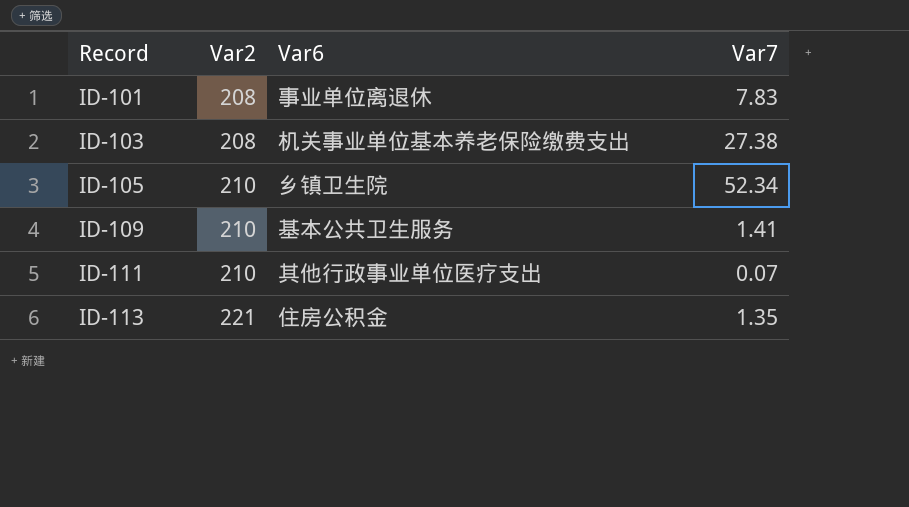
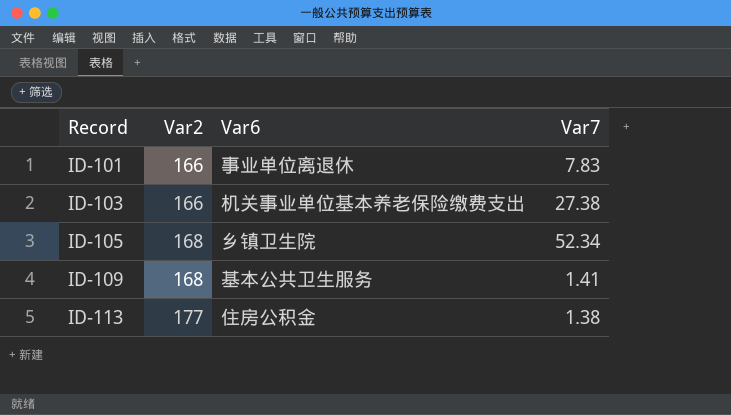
row ID-111: 210 | 其他行政事业单位医疗支出 | 0.07 -> none
ID-101 | Var2: 208 -> 166
ID-103 | Var2: 208 -> 166
ID-105 | Var2: 210 -> 168
ID-109 | Var2: 210 -> 168
ID-113 | Var2: 221 -> 177
ID-113 | Var7: 1.35 -> 1.38

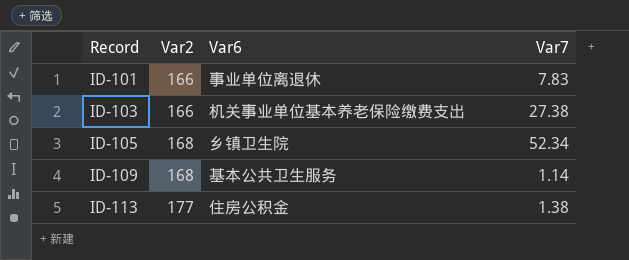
ID-109 | Var7: 1.41 -> 1.14

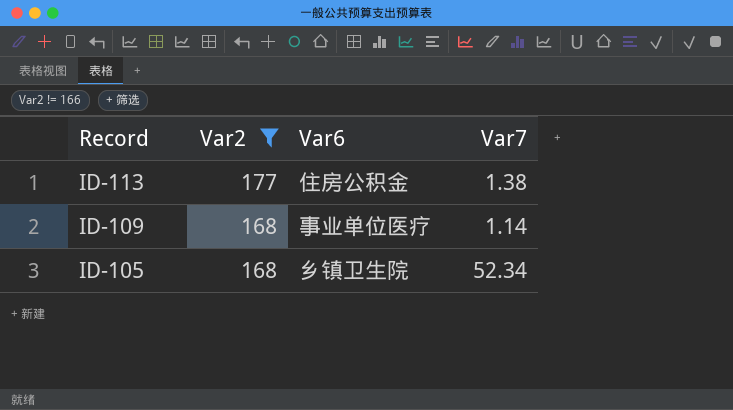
filter: none -> Var2 != 166
row order: Record ascending -> Record descending
ID-109 | Var6: 基本公共卫生服务 -> 事业单位医疗

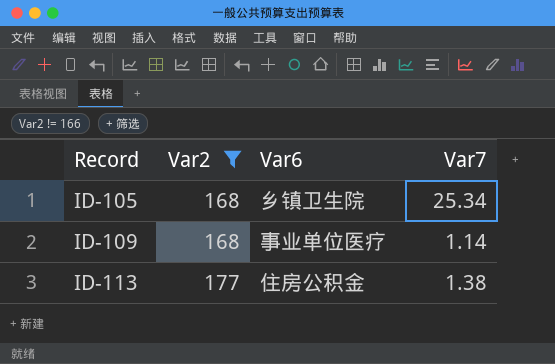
row order: Record descending -> Record ascending
ID-105 | Var7: 52.34 -> 25.34

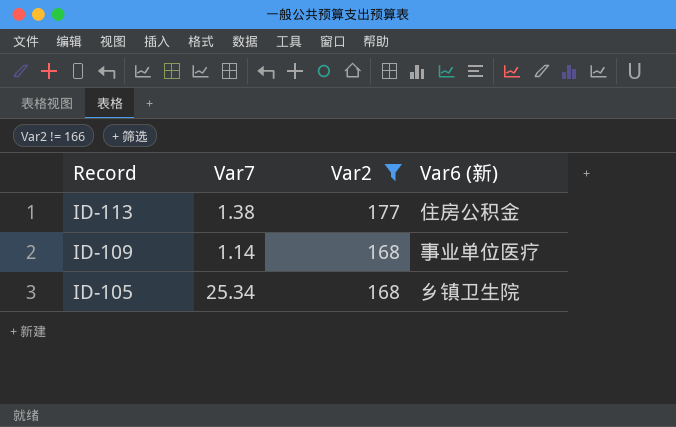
row order: Record ascending -> Record descending
column Var7 | position: 4 -> 2
column name: Var6 -> Var6 (新)

